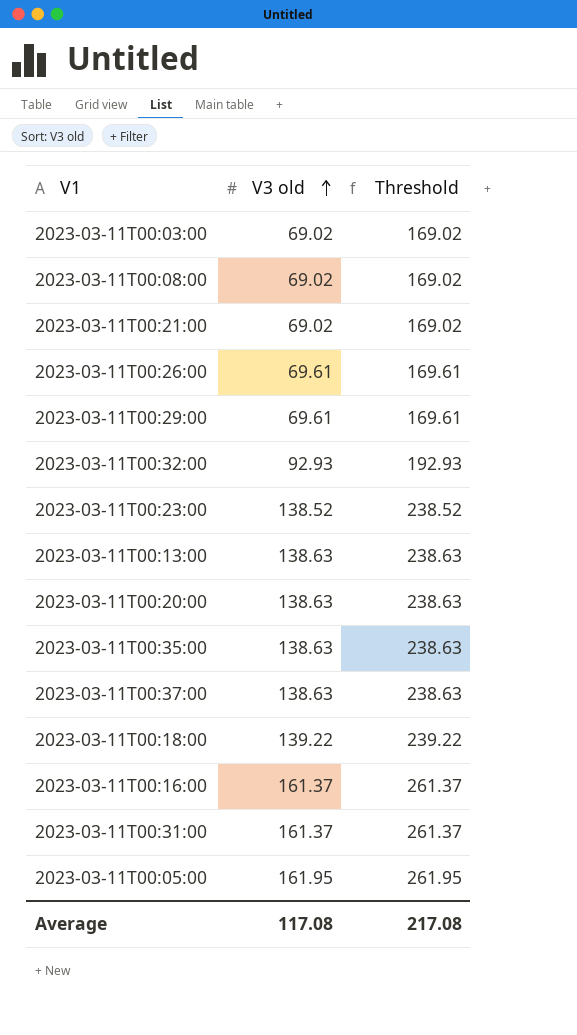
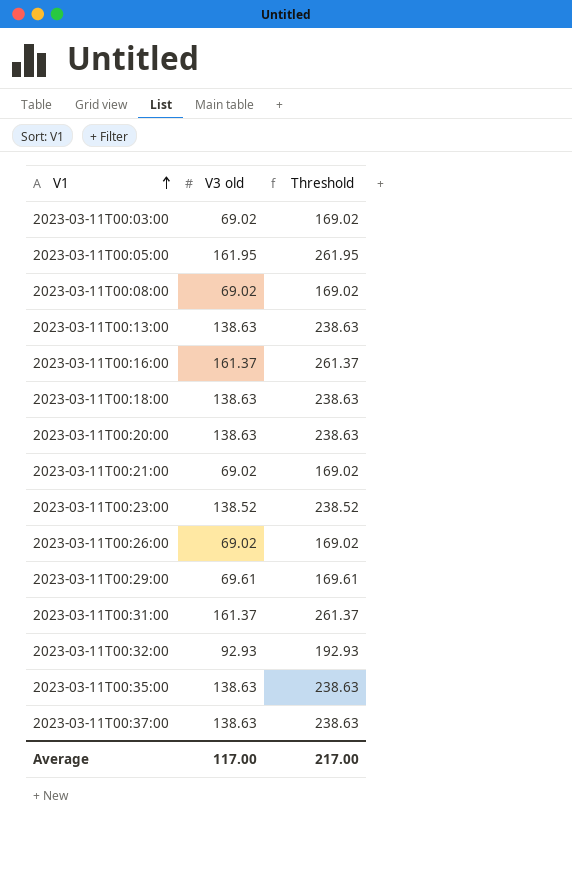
row order: V3 old ascending -> V1 ascending
2023-03-11T00:18:00 | V3 old: 139.22 -> 138.63
2023-03-11T00:18:00 | Threshold: 239.22 -> 238.63
2023-03-11T00:26:00 | V3 old: 69.61 -> 69.02
2023-03-11T00:26:00 | Threshold: 169.61 -> 169.02
Average | V3 old: 117.08 -> 117.00
Average | Threshold: 217.08 -> 217.00

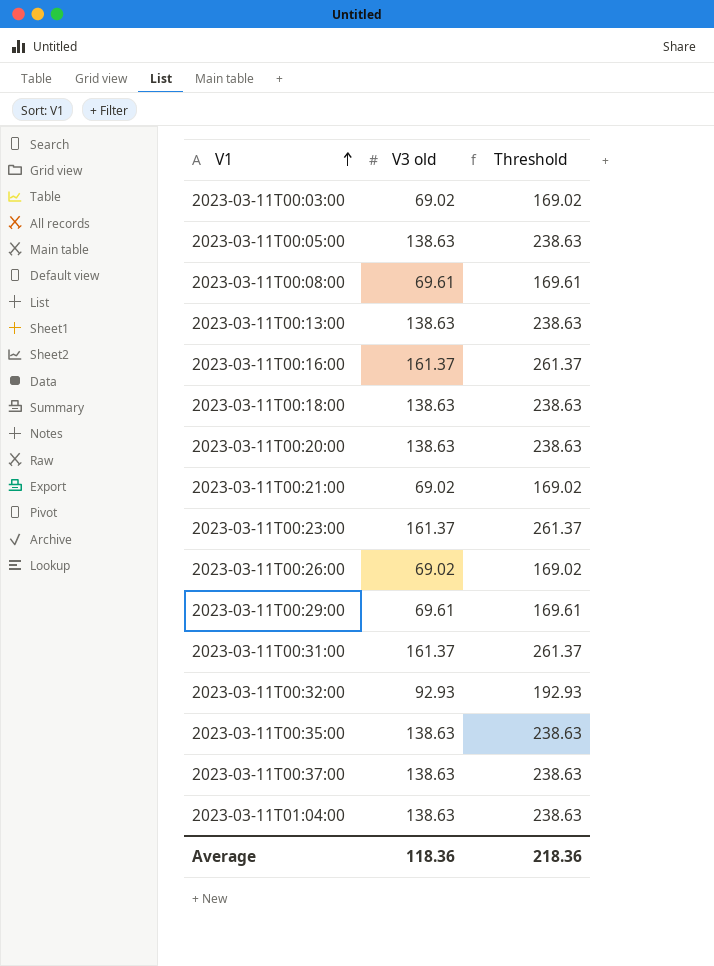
2023-03-11T00:05:00 | V3 old: 161.95 -> 138.63
2023-03-11T00:05:00 | Threshold: 261.95 -> 238.63
2023-03-11T00:08:00 | V3 old: 69.02 -> 69.61
2023-03-11T00:08:00 | Threshold: 169.02 -> 169.61
2023-03-11T00:23:00 | V3 old: 138.52 -> 161.37
2023-03-11T00:23:00 | Threshold: 238.52 -> 261.37
row 2023-03-11T01:04:00: none -> 138.63 | 238.63
Average | V3 old: 117.00 -> 118.36
Average | Threshold: 217.00 -> 218.36

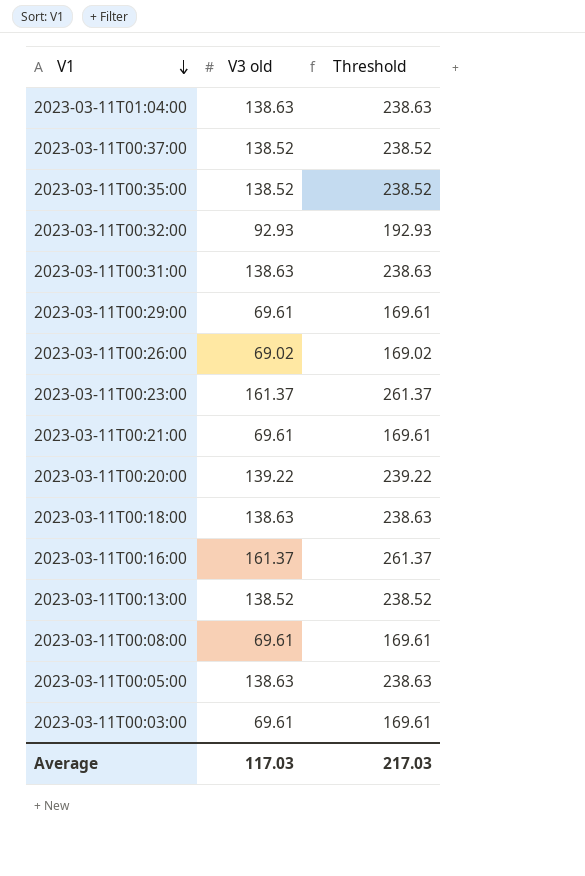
row order: V1 ascending -> V1 descending
2023-03-11T00:37:00 | V3 old: 138.63 -> 138.52
2023-03-11T00:37:00 | Threshold: 238.63 -> 238.52
2023-03-11T00:35:00 | V3 old: 138.63 -> 138.52
2023-03-11T00:35:00 | Threshold: 238.63 -> 238.52
2023-03-11T00:31:00 | V3 old: 161.37 -> 138.63
2023-03-11T00:31:00 | Threshold: 261.37 -> 238.63
2023-03-11T00:21:00 | V3 old: 69.02 -> 69.61
2023-03-11T00:21:00 | Threshold: 169.02 -> 169.61
2023-03-11T00:20:00 | V3 old: 138.63 -> 139.22
2023-03-11T00:20:00 | Threshold: 238.63 -> 239.22
2023-03-11T00:13:00 | V3 old: 138.63 -> 138.52
2023-03-11T00:13:00 | Threshold: 238.63 -> 238.52
2023-03-11T00:03:00 | V3 old: 69.02 -> 69.61
2023-03-11T00:03:00 | Threshold: 169.02 -> 169.61
Average | V3 old: 118.36 -> 117.03
Average | Threshold: 218.36 -> 217.03

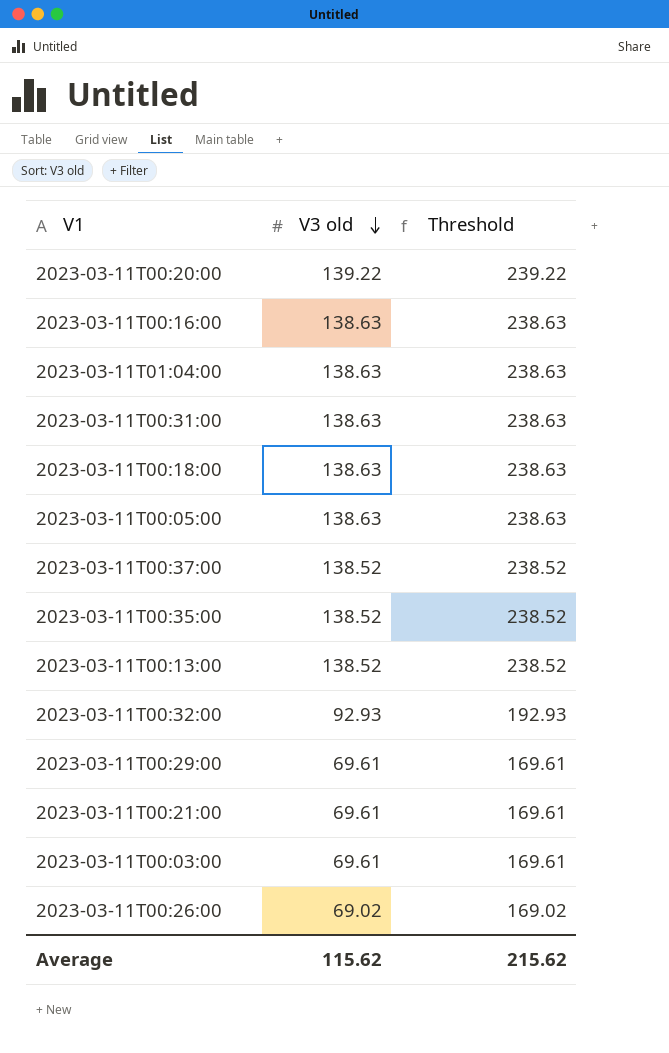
row order: V1 descending -> V3 old descending
row 2023-03-11T00:23:00: 161.37 | 261.37 -> none
row 2023-03-11T00:08:00: 69.61 | 169.61 -> none
2023-03-11T00:16:00 | V3 old: 161.37 -> 138.63
2023-03-11T00:16:00 | Threshold: 261.37 -> 238.63
Average | V3 old: 117.03 -> 115.62
Average | Threshold: 217.03 -> 215.62

